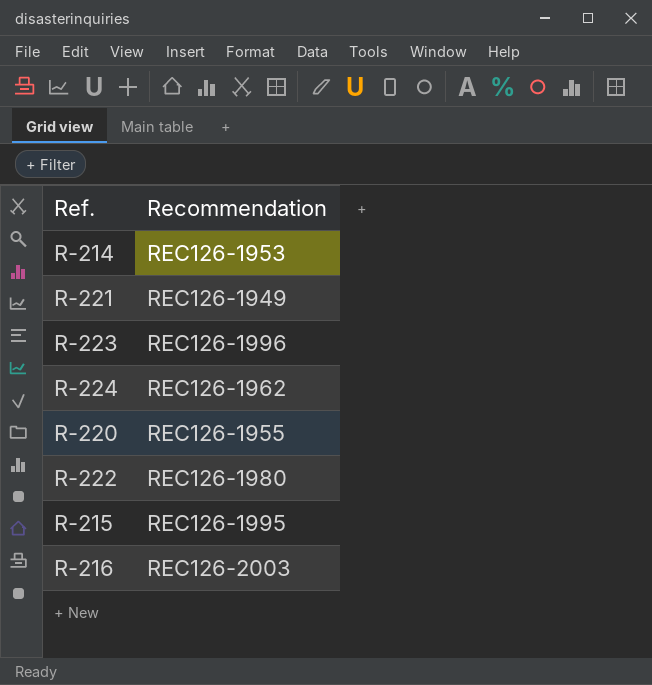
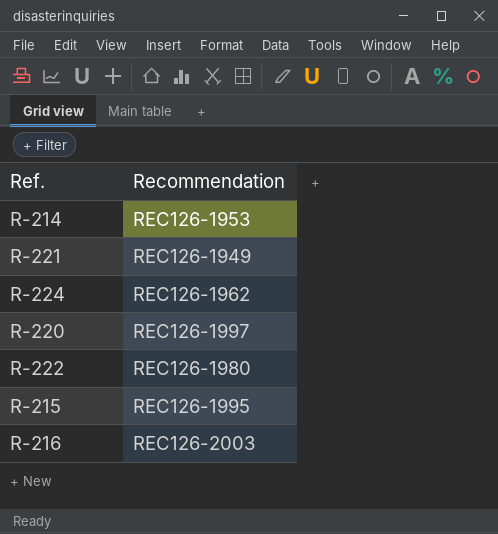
row R-223: REC126-1996 -> none
R-220 | Recommendation: REC126-1955 -> REC126-1997

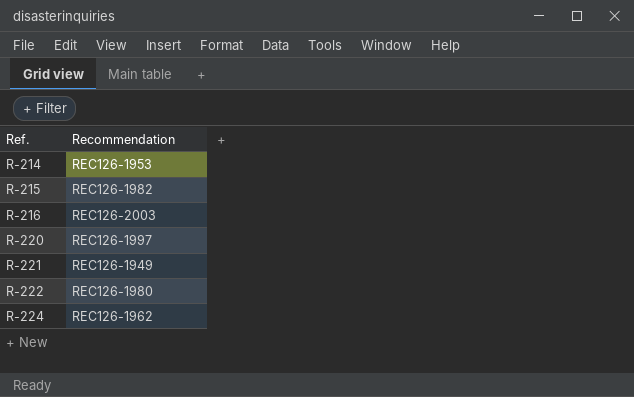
row order: none -> Ref. ascending
R-215 | Recommendation: REC126-1995 -> REC126-1982

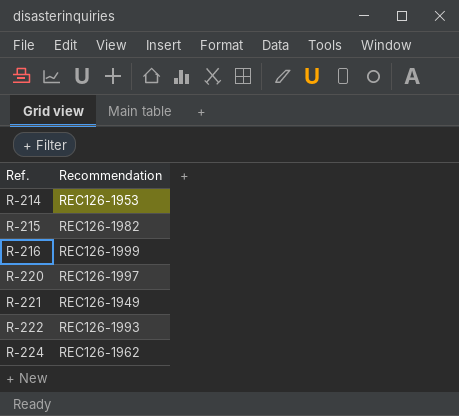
R-216 | Recommendation: REC126-2003 -> REC126-1999
R-222 | Recommendation: REC126-1980 -> REC126-1993

